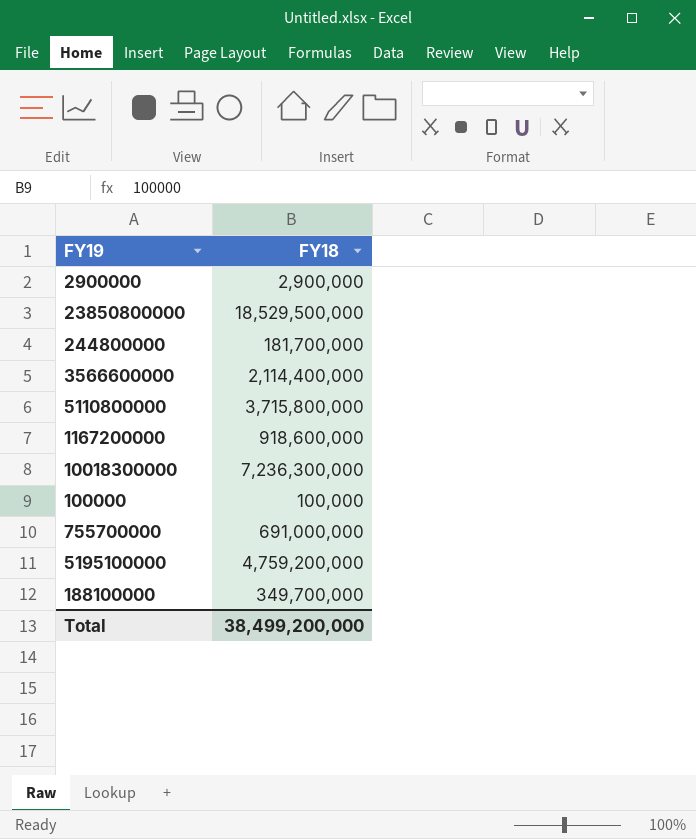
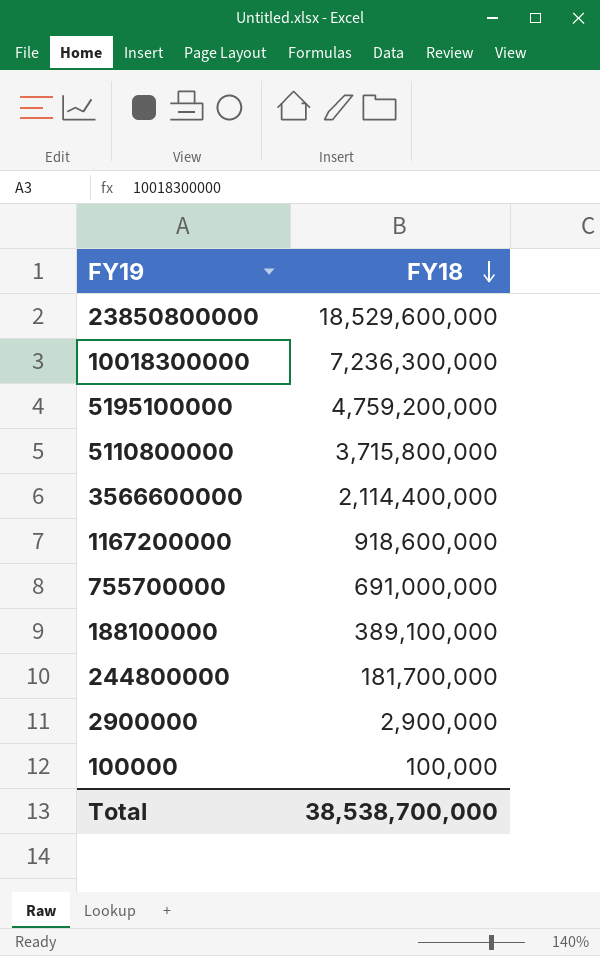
row order: none -> FY18 descending
23850800000 | FY18: 18,529,500,000 -> 18,529,600,000
188100000 | FY18: 349,700,000 -> 389,100,000
Total | FY18: 38,499,200,000 -> 38,538,700,000

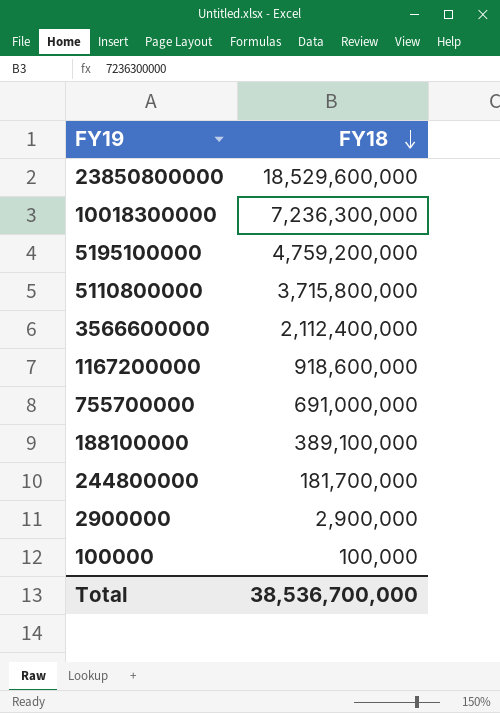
3566600000 | FY18: 2,114,400,000 -> 2,112,400,000
Total | FY18: 38,538,700,000 -> 38,536,700,000

